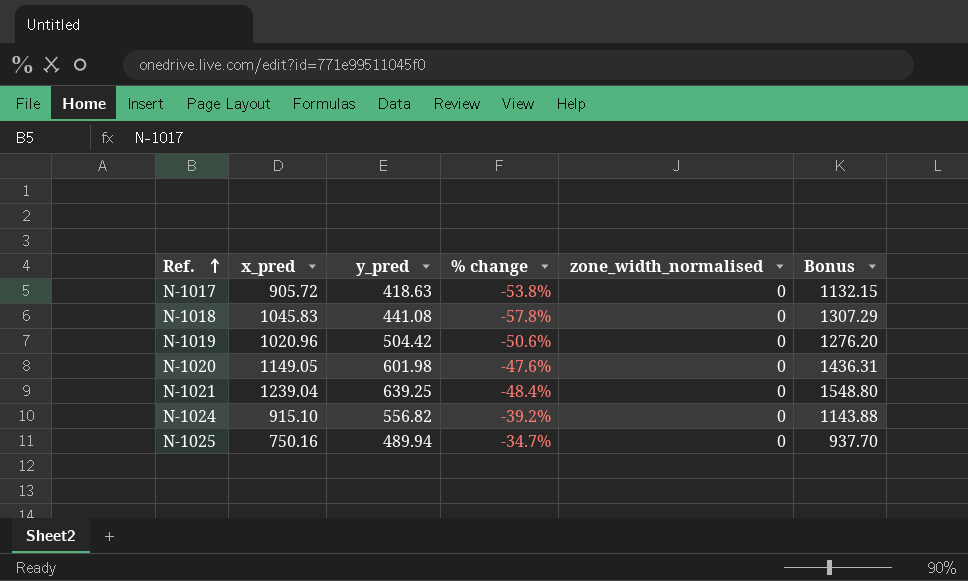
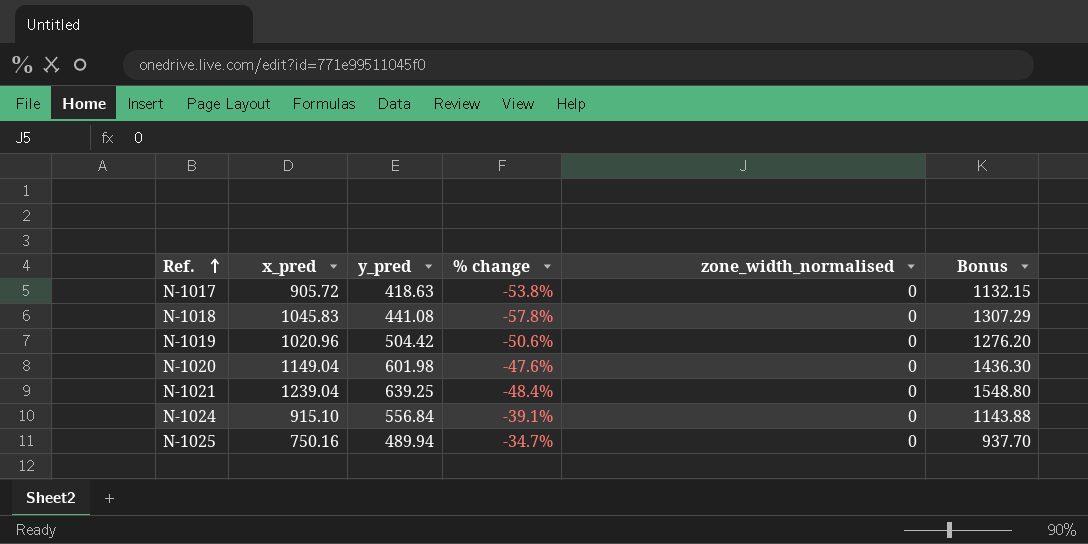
N-1020 | x_pred: 1149.05 -> 1149.04
N-1020 | Bonus: 1436.31 -> 1436.30
N-1024 | y_pred: 556.82 -> 556.84
N-1024 | % change: -39.2% -> -39.1%

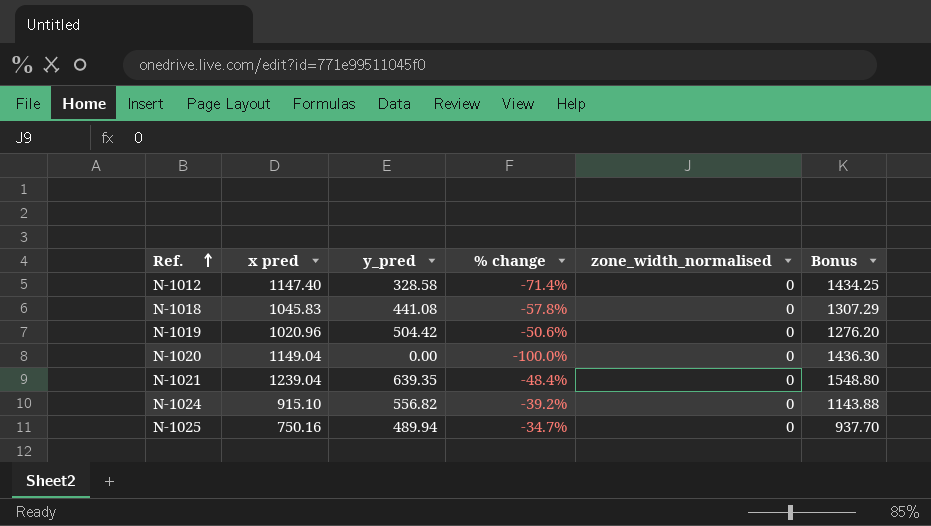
column name: x_pred -> x pred
row N-1017: 905.72 | 418.63 | -53.8% | 0 | 1132.15 -> none
row N-1012: none -> 1147.40 | 328.58 | -71.4% | 0 | 1434.25
N-1020 | y_pred: 601.98 -> 0.00
N-1020 | % change: -47.6% -> -100.0%
N-1021 | y_pred: 639.25 -> 639.35
N-1024 | y_pred: 556.84 -> 556.82
N-1024 | % change: -39.1% -> -39.2%

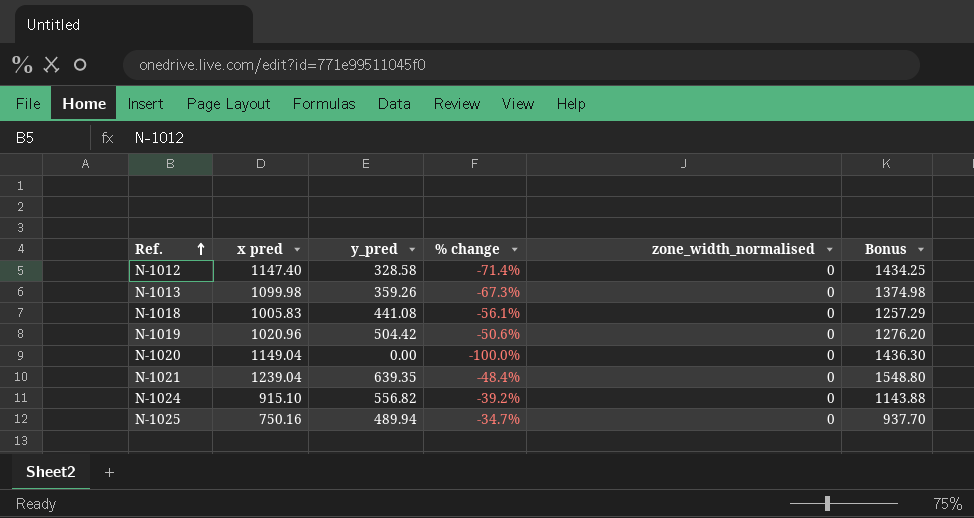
row N-1013: none -> 1099.98 | 359.26 | -67.3% | 0 | 1374.98
N-1018 | x pred: 1045.83 -> 1005.83
N-1018 | % change: -57.8% -> -56.1%
N-1018 | Bonus: 1307.29 -> 1257.29

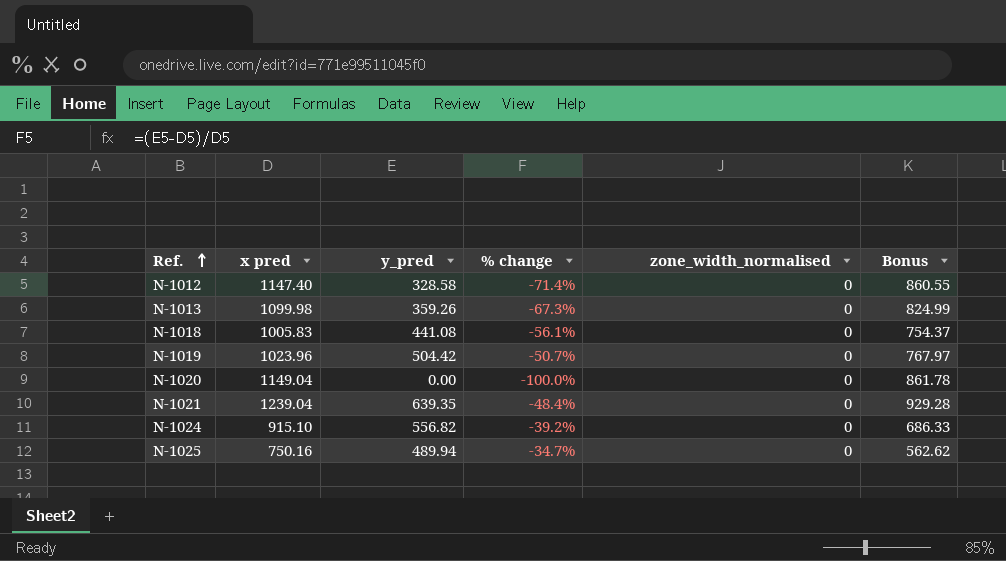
column Bonus | formula: [x pred] * 1.25 -> [x pred] * 0.75
N-1019 | x pred: 1020.96 -> 1023.96
N-1019 | % change: -50.6% -> -50.7%

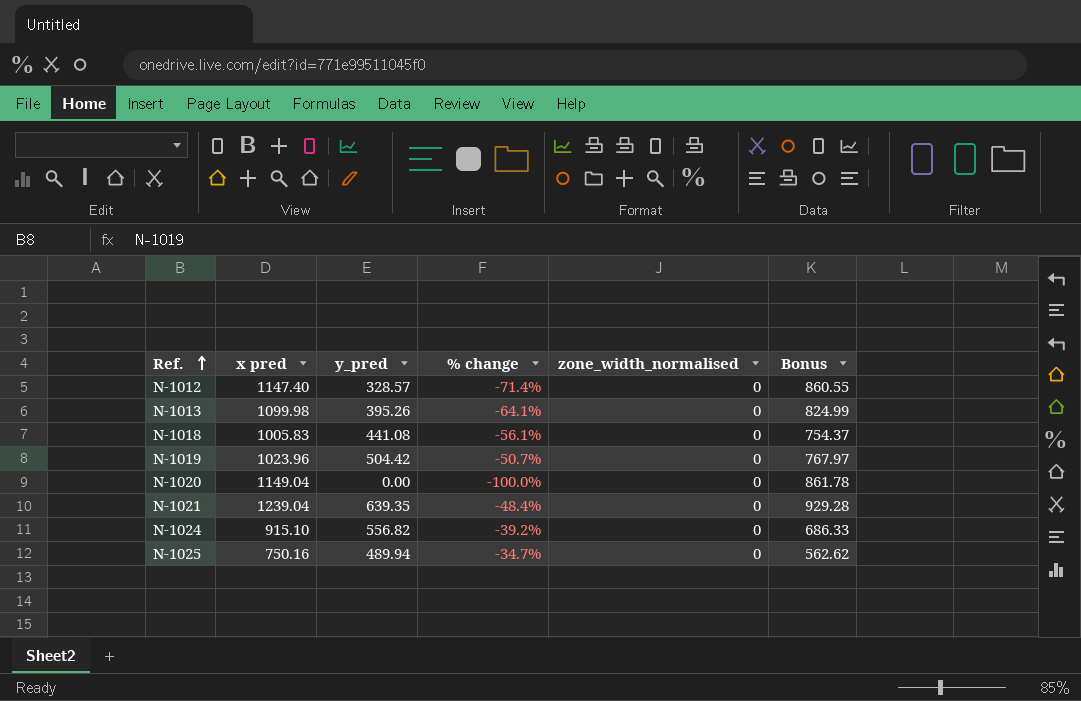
N-1012 | y_pred: 328.58 -> 328.57
N-1013 | y_pred: 359.26 -> 395.26
N-1013 | % change: -67.3% -> -64.1%

